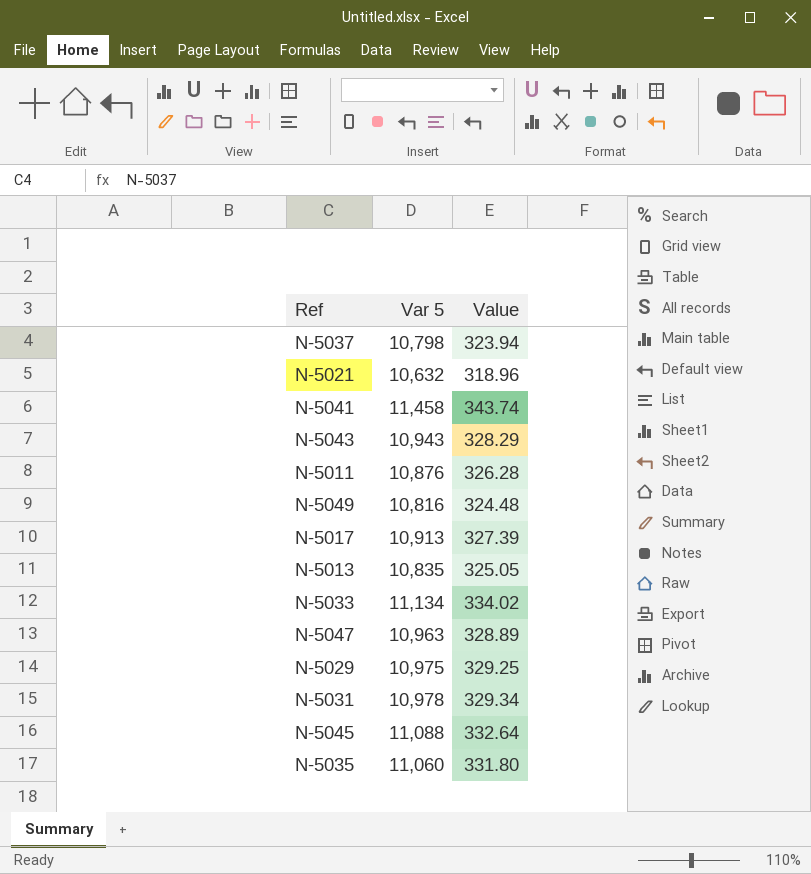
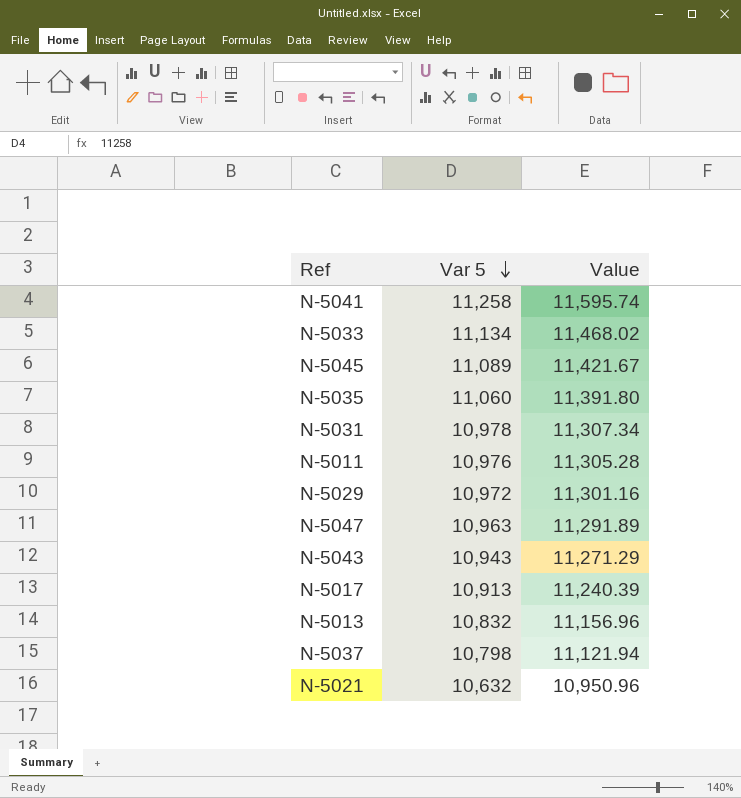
row order: none -> Var 5 descending
column Value | formula: [Var 5] * 0.03 -> [Var 5] * 1.03
row N-5049: 10,816 | 324.48 -> none
N-5041 | Var 5: 11,458 -> 11,258
N-5045 | Var 5: 11,088 -> 11,089
N-5011 | Var 5: 10,876 -> 10,976
N-5029 | Var 5: 10,975 -> 10,972
N-5013 | Var 5: 10,835 -> 10,832

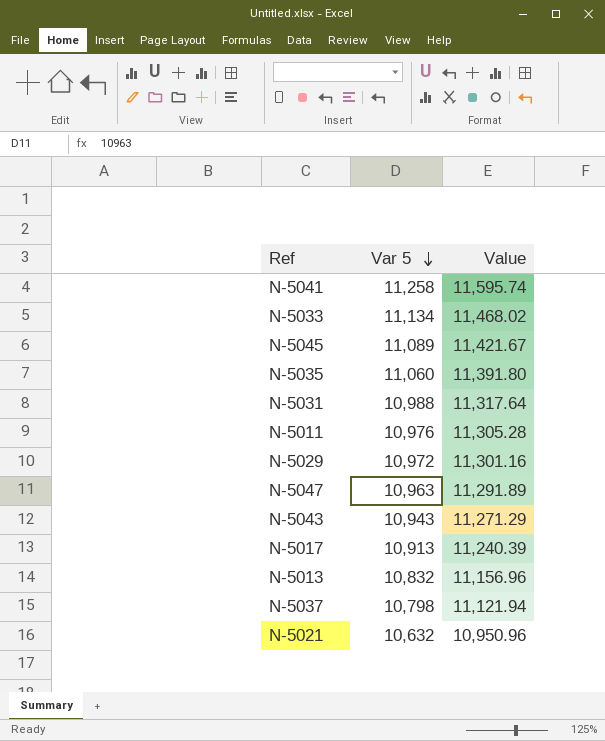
N-5031 | Var 5: 10,978 -> 10,988
N-5031 | Value: 11,307.34 -> 11,317.64

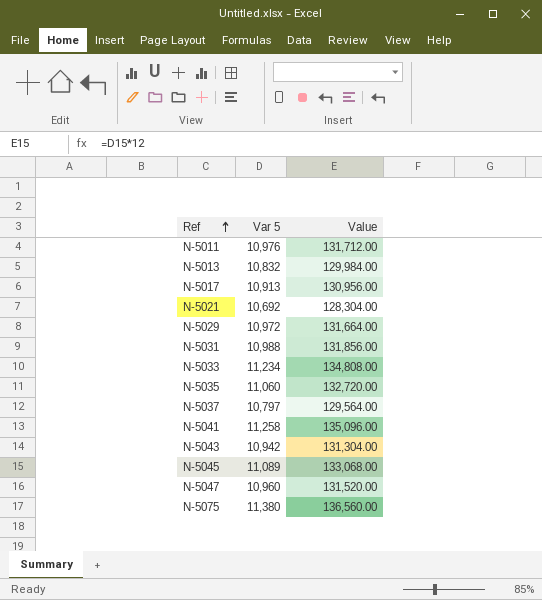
row order: Var 5 descending -> Ref ascending
column Value | formula: [Var 5] * 1.03 -> [Var 5] * 12
N-5021 | Var 5: 10,632 -> 10,692
N-5033 | Var 5: 11,134 -> 11,234
N-5037 | Var 5: 10,798 -> 10,797
N-5043 | Var 5: 10,943 -> 10,942
N-5047 | Var 5: 10,963 -> 10,960
row N-5075: none -> 11,380 | 136,560.00

